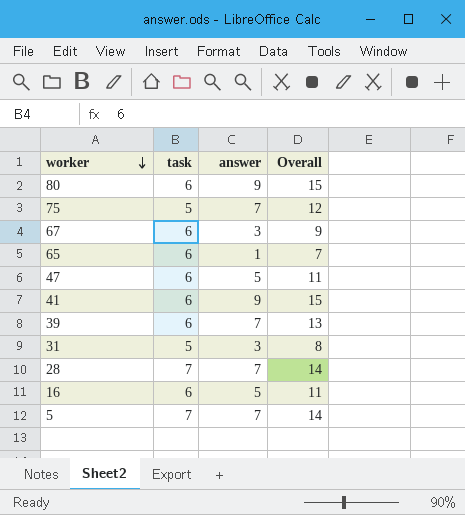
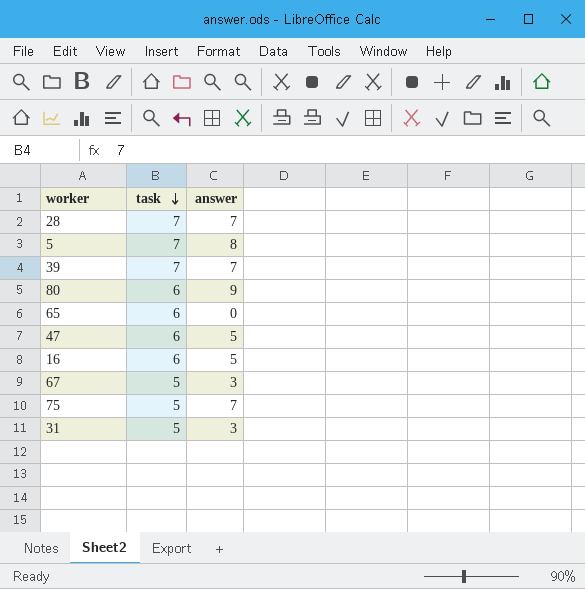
row order: worker descending -> task descending
column Overall | formula: [task] + [answer] -> none
row 41: 6 | 9 | 15 -> none
5 | answer: 7 -> 8
39 | task: 6 -> 7
65 | answer: 1 -> 0
67 | task: 6 -> 5

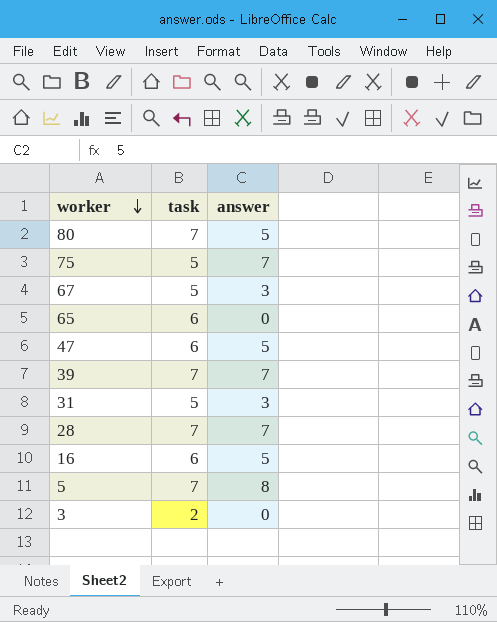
row order: task descending -> worker descending
80 | task: 6 -> 7
80 | answer: 9 -> 5
row 3: none -> 2 | 0

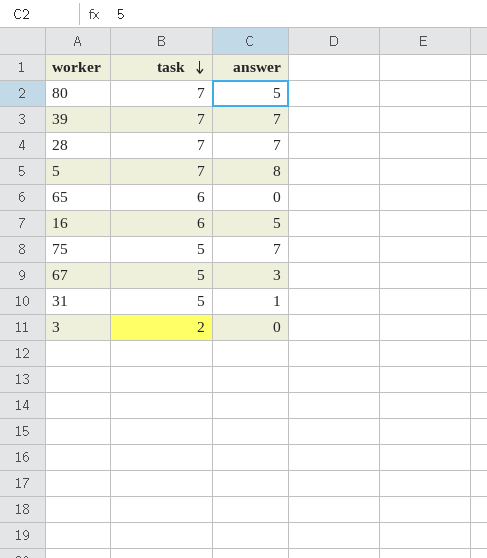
row order: worker descending -> task descending
row 47: 6 | 5 -> none
31 | answer: 3 -> 1

